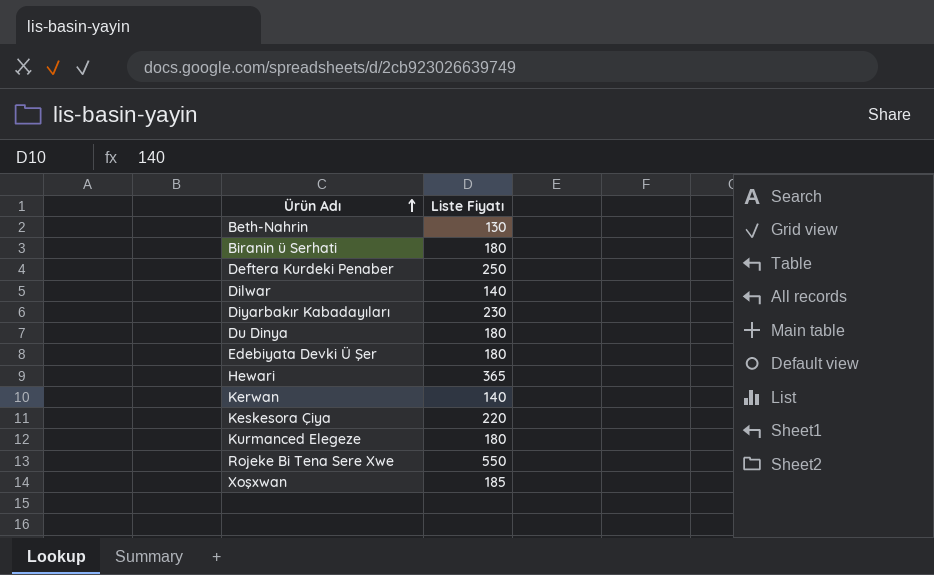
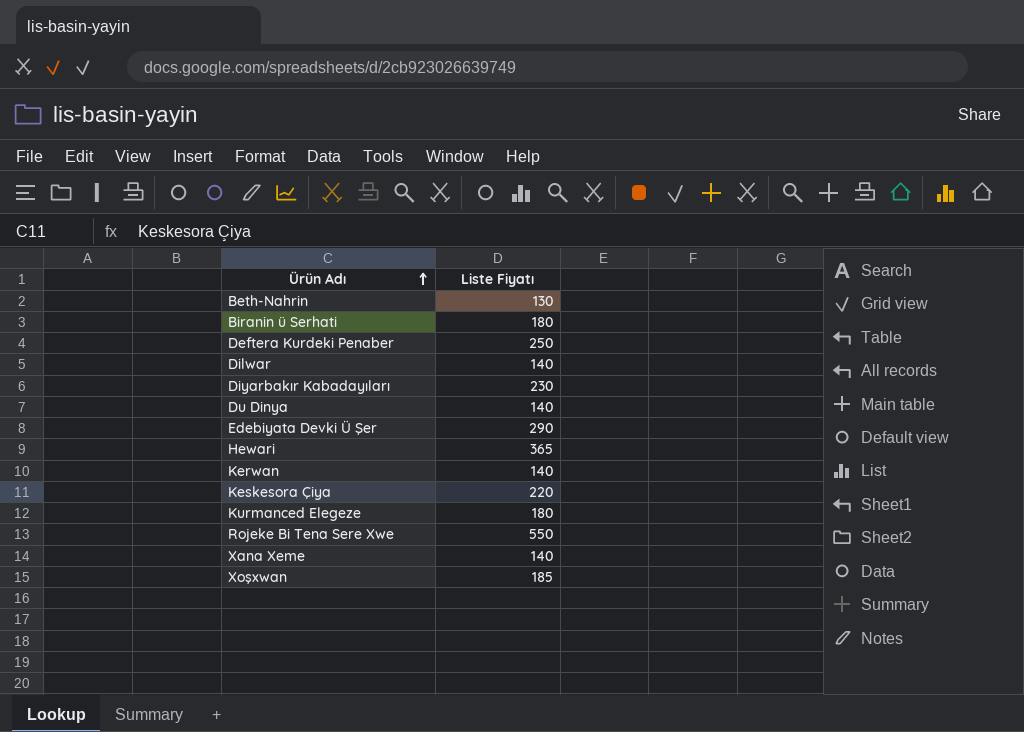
Du Dinya | Liste Fiyatı: 180 -> 140
Edebiyata Devki Ü Şer | Liste Fiyatı: 180 -> 290
row Xana Xeme: none -> 140

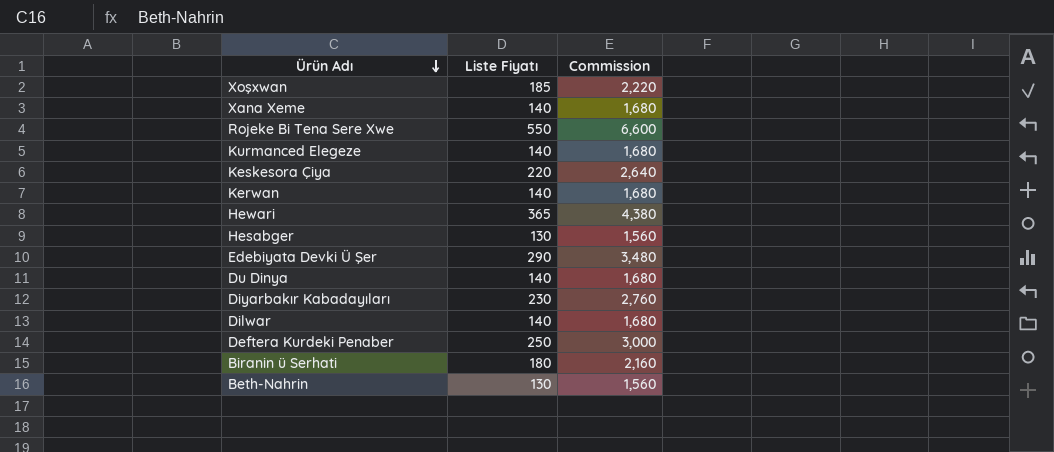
row order: Ürün Adı ascending -> Ürün Adı descending
column Commission | formula: none -> [Liste Fiyatı] * 12
Kurmanced Elegeze | Liste Fiyatı: 180 -> 140
row Hesabger: none -> 130 | 1,560

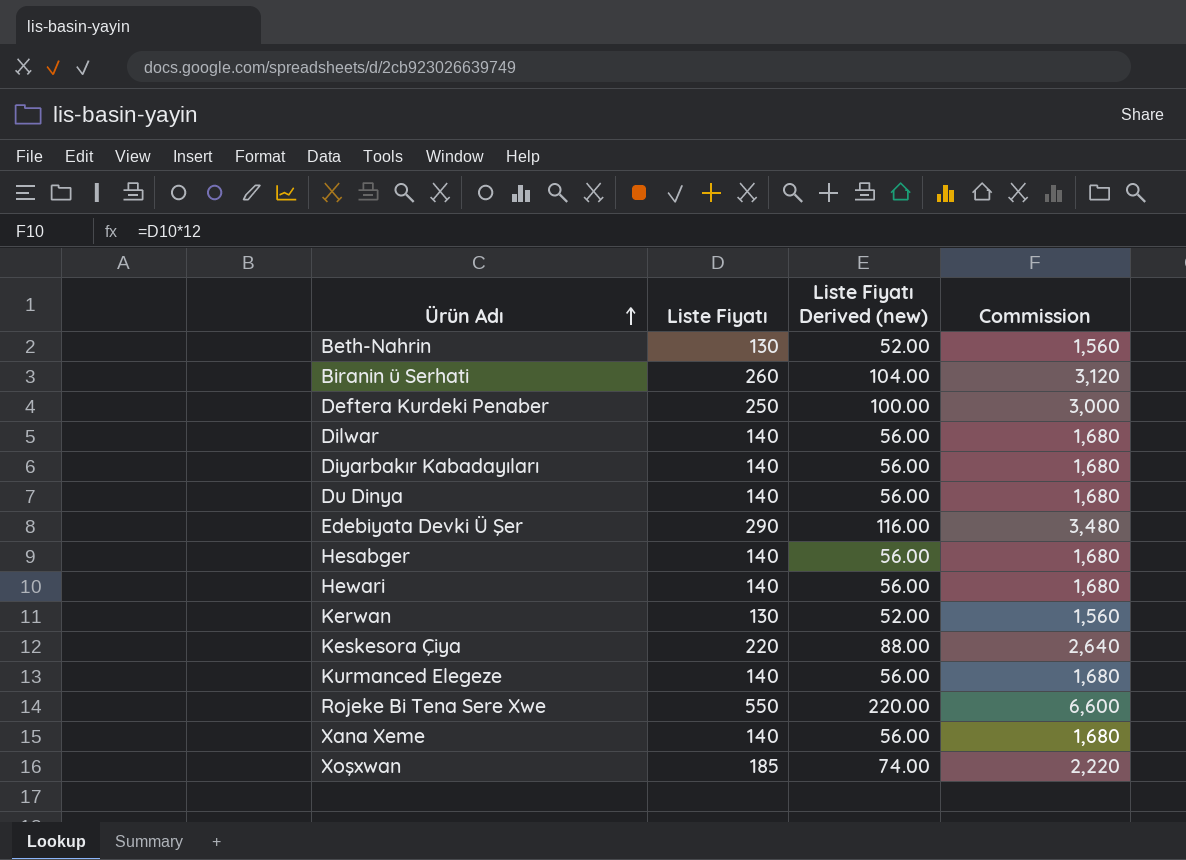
row order: Ürün Adı descending -> Ürün Adı ascending
column Liste Fiyatı Derived (new) | formula: none -> [Liste Fiyatı] * 0.4
Biranin ü Serhati | Liste Fiyatı: 180 -> 260
Biranin ü Serhati | Commission: 2,160 -> 3,120
Diyarbakır Kabadayıları | Liste Fiyatı: 230 -> 140
Diyarbakır Kabadayıları | Commission: 2,760 -> 1,680
Hesabger | Liste Fiyatı: 130 -> 140
Hesabger | Commission: 1,560 -> 1,680
Hewari | Liste Fiyatı: 365 -> 140
Hewari | Commission: 4,380 -> 1,680
Kerwan | Liste Fiyatı: 140 -> 130
Kerwan | Commission: 1,680 -> 1,560

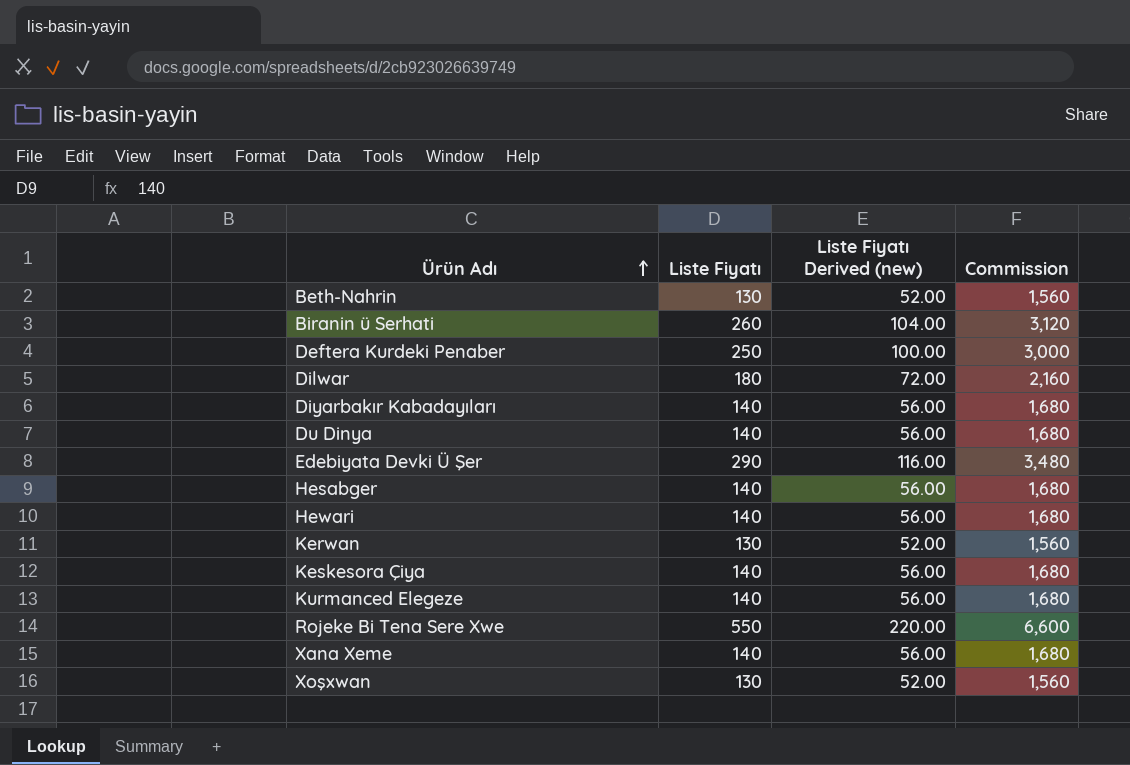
Dilwar | Liste Fiyatı: 140 -> 180
Dilwar | Liste Fiyatı Derived (new): 56.00 -> 72.00
Dilwar | Commission: 1,680 -> 2,160
Keskesora Çiya | Liste Fiyatı: 220 -> 140
Keskesora Çiya | Liste Fiyatı Derived (new): 88.00 -> 56.00
Keskesora Çiya | Commission: 2,640 -> 1,680
Xoşxwan | Liste Fiyatı: 185 -> 130
Xoşxwan | Liste Fiyatı Derived (new): 74.00 -> 52.00
Xoşxwan | Commission: 2,220 -> 1,560

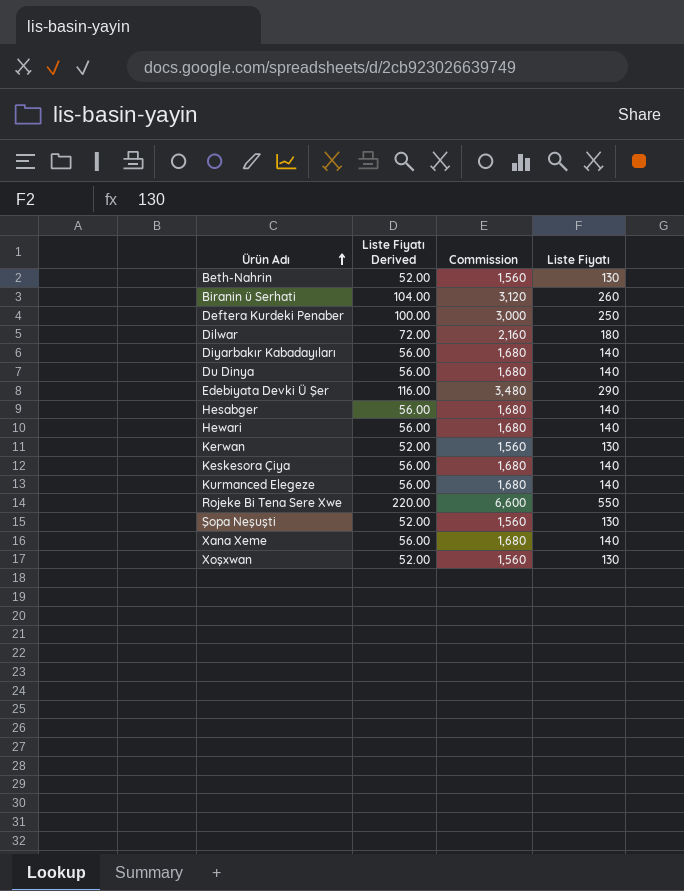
column name: Liste Fiyatı Derived (new) -> Liste Fiyatı Derived
column Liste Fiyatı | position: 2 -> 4
row Şopa Neşuşti: none -> 52.00 | 1,560 | 130

